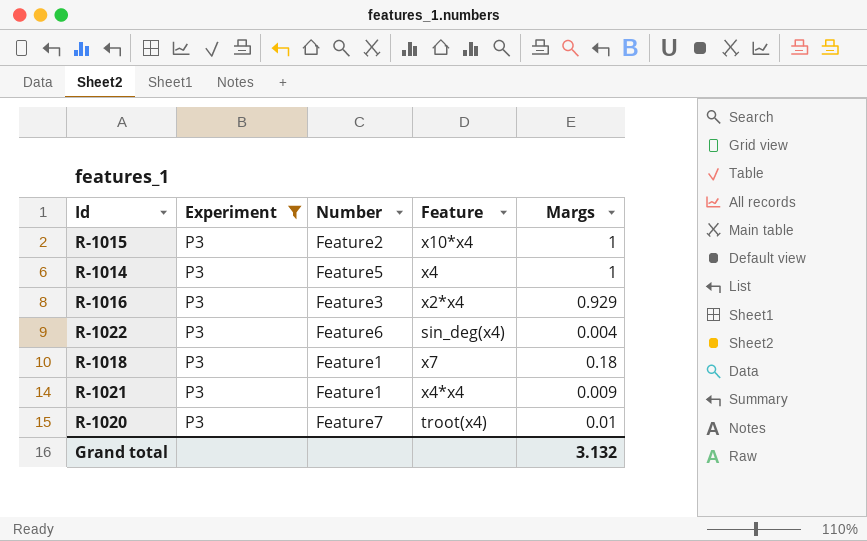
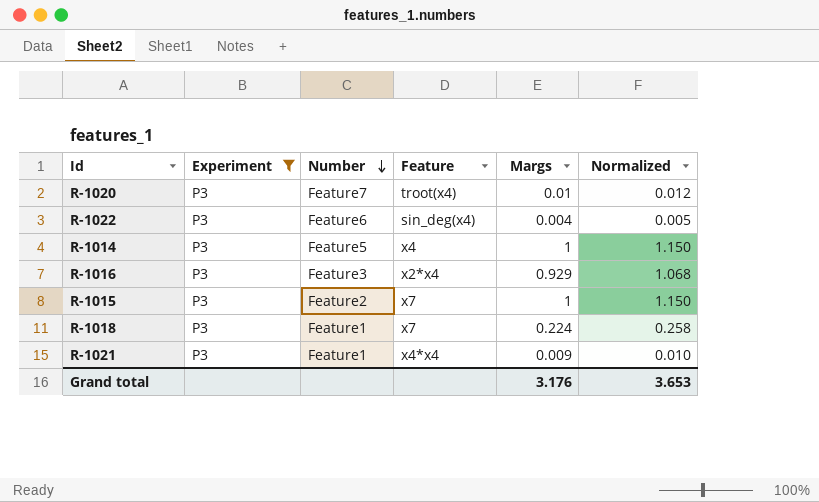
row order: none -> Number descending
column Normalized | formula: none -> [Margs] * 1.15
R-1015 | Feature: x10*x4 -> x7
R-1018 | Margs: 0.18 -> 0.224
Grand total | Margs: 3.132 -> 3.176

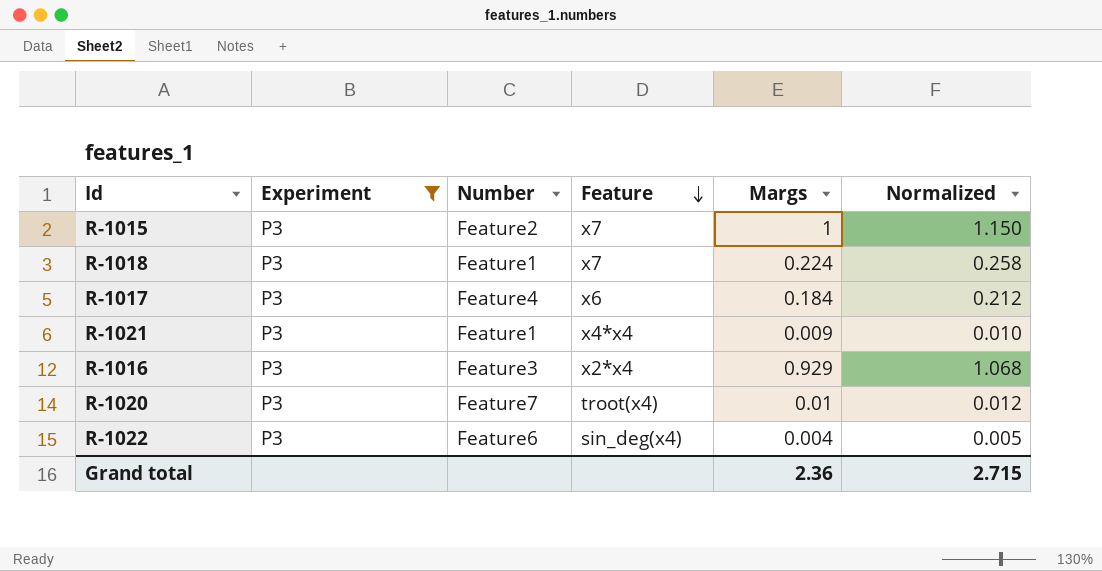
row order: Number descending -> Feature descending
row R-1014: P3 | Feature5 | x4 | 1 | 1.150 -> none
row R-1017: none -> P3 | Feature4 | x6 | 0.184 | 0.212
Grand total | Margs: 3.176 -> 2.36
Grand total | Normalized: 3.653 -> 2.715

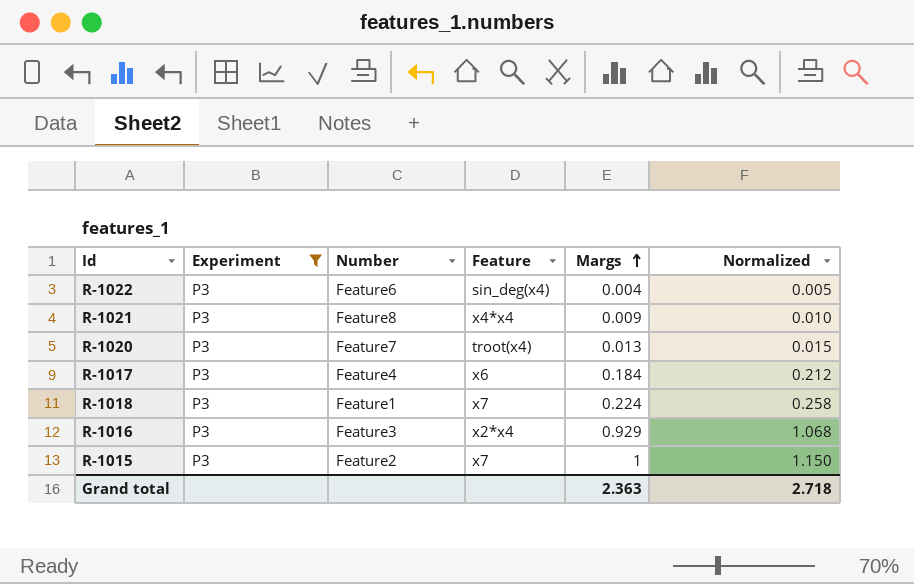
row order: Feature descending -> Margs ascending
R-1021 | Number: Feature1 -> Feature8
R-1020 | Margs: 0.01 -> 0.013
R-1020 | Normalized: 0.012 -> 0.015
Grand total | Margs: 2.36 -> 2.363
Grand total | Normalized: 2.715 -> 2.718

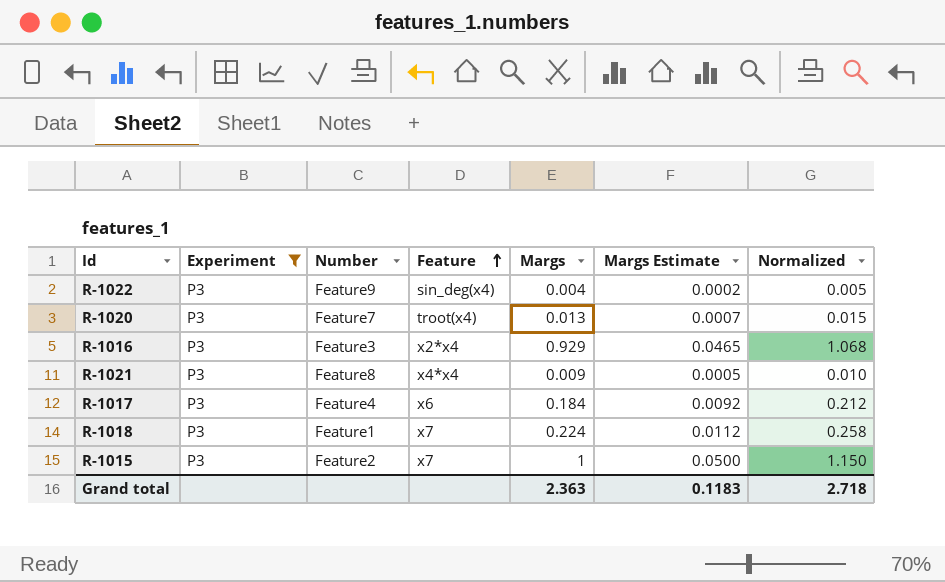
row order: Margs ascending -> Feature ascending
column Margs Estimate | formula: none -> [Margs] * 0.05
R-1022 | Number: Feature6 -> Feature9

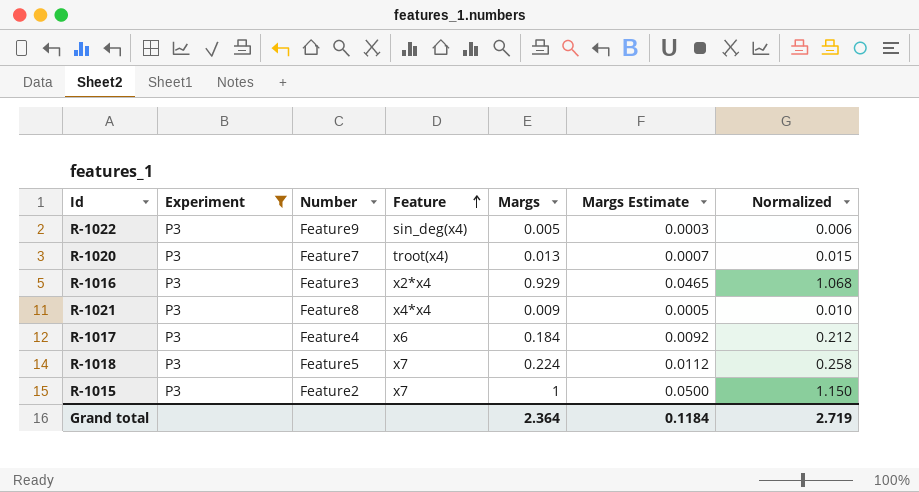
R-1022 | Margs: 0.004 -> 0.005
R-1022 | Margs Estimate: 0.0002 -> 0.0003
R-1022 | Normalized: 0.005 -> 0.006
R-1018 | Number: Feature1 -> Feature5
Grand total | Margs: 2.363 -> 2.364
Grand total | Margs Estimate: 0.1183 -> 0.1184
Grand total | Normalized: 2.718 -> 2.719

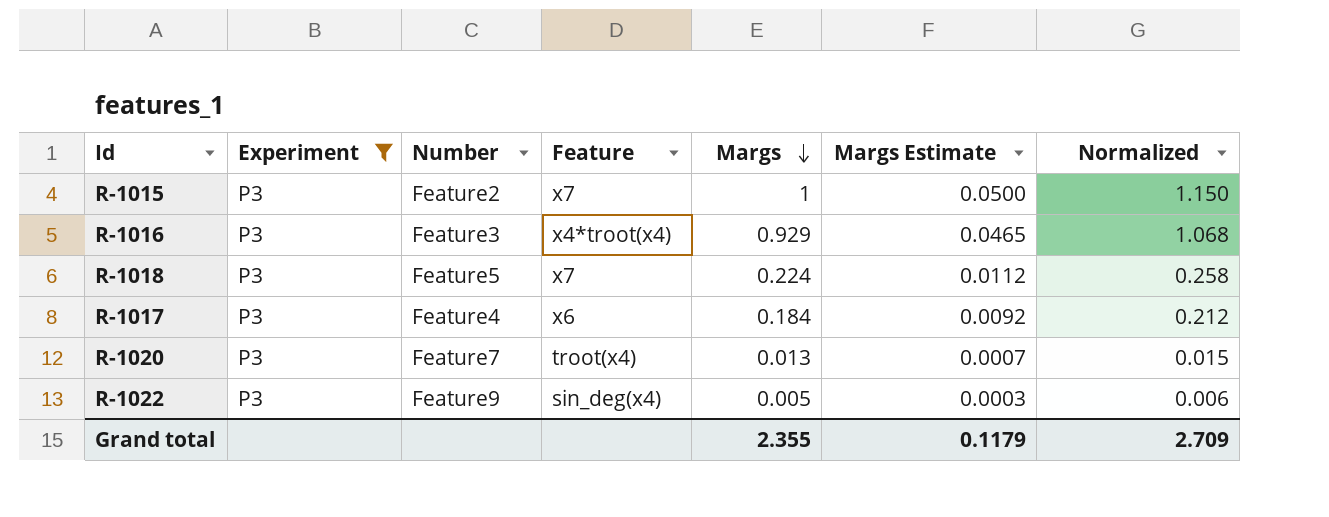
row order: Feature ascending -> Margs descending
row R-1021: P3 | Feature8 | x4*x4 | 0.009 | 0.0005 | 0.010 -> none
R-1016 | Feature: x2*x4 -> x4*troot(x4)
Grand total | Margs: 2.364 -> 2.355
Grand total | Margs Estimate: 0.1184 -> 0.1179
Grand total | Normalized: 2.719 -> 2.709

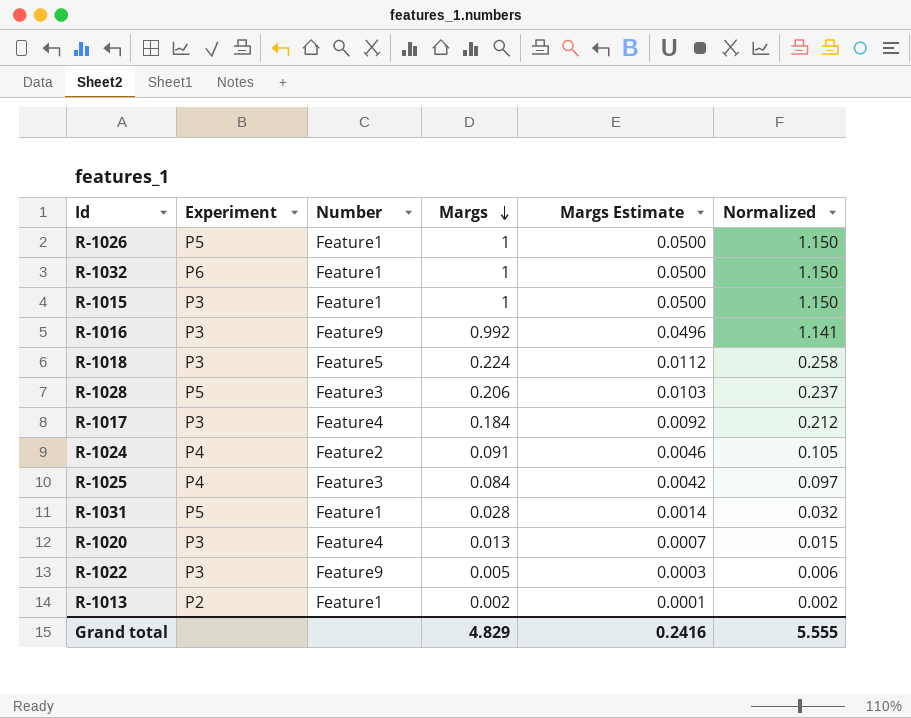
filter: Experiment = P3 -> none
column Feature | position: 4 -> none
R-1015 | Number: Feature2 -> Feature1
R-1016 | Number: Feature3 -> Feature9
R-1016 | Margs: 0.929 -> 0.992
R-1016 | Margs Estimate: 0.0465 -> 0.0496
R-1016 | Normalized: 1.068 -> 1.141
R-1020 | Number: Feature7 -> Feature4
Grand total | Margs: 2.355 -> 4.829
Grand total | Margs Estimate: 0.1179 -> 0.2416
Grand total | Normalized: 2.709 -> 5.555

